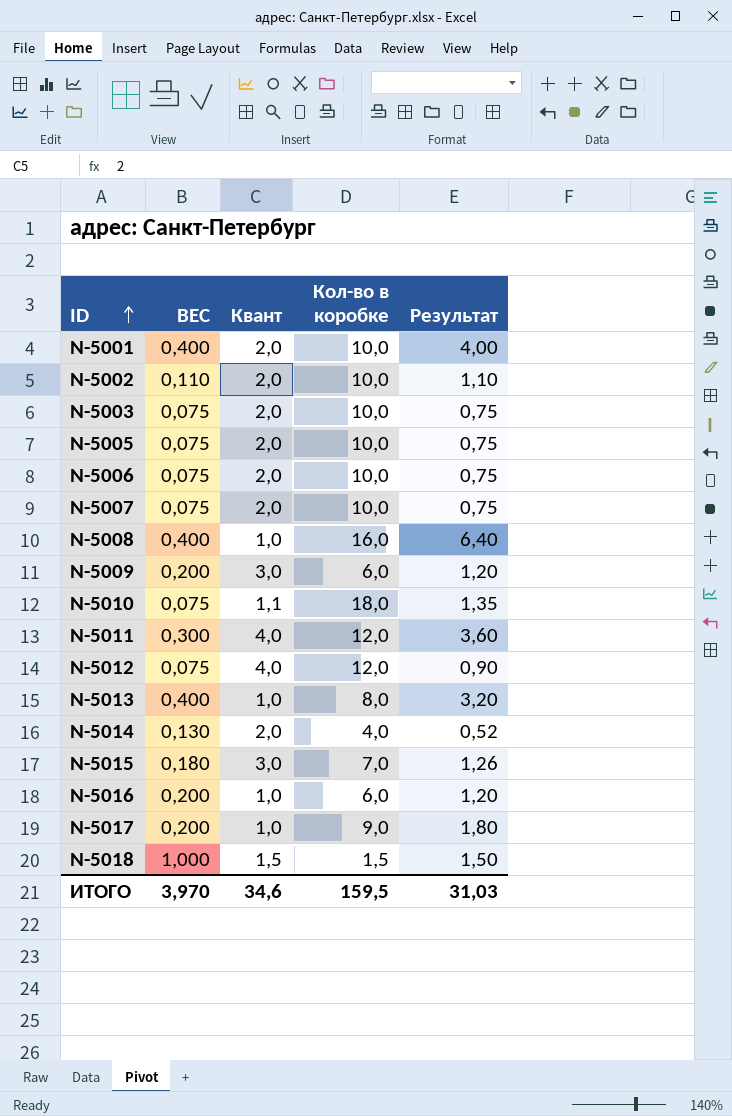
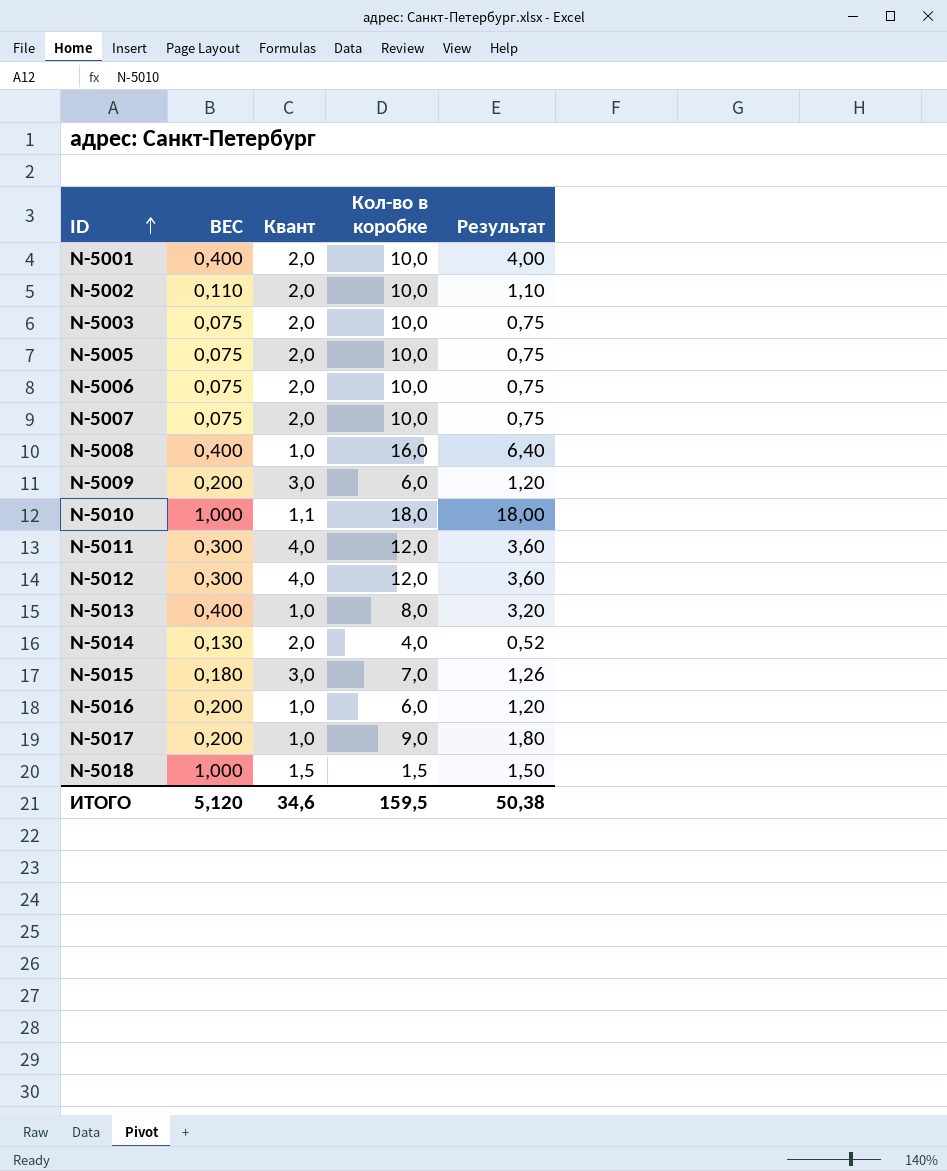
N-5010 | ВЕС: 0,075 -> 1,000
N-5010 | Результат: 1,35 -> 18,00
N-5012 | ВЕС: 0,075 -> 0,300
N-5012 | Результат: 0,90 -> 3,60
ИТОГО | ВЕС: 3,970 -> 5,120
ИТОГО | Результат: 31,03 -> 50,38

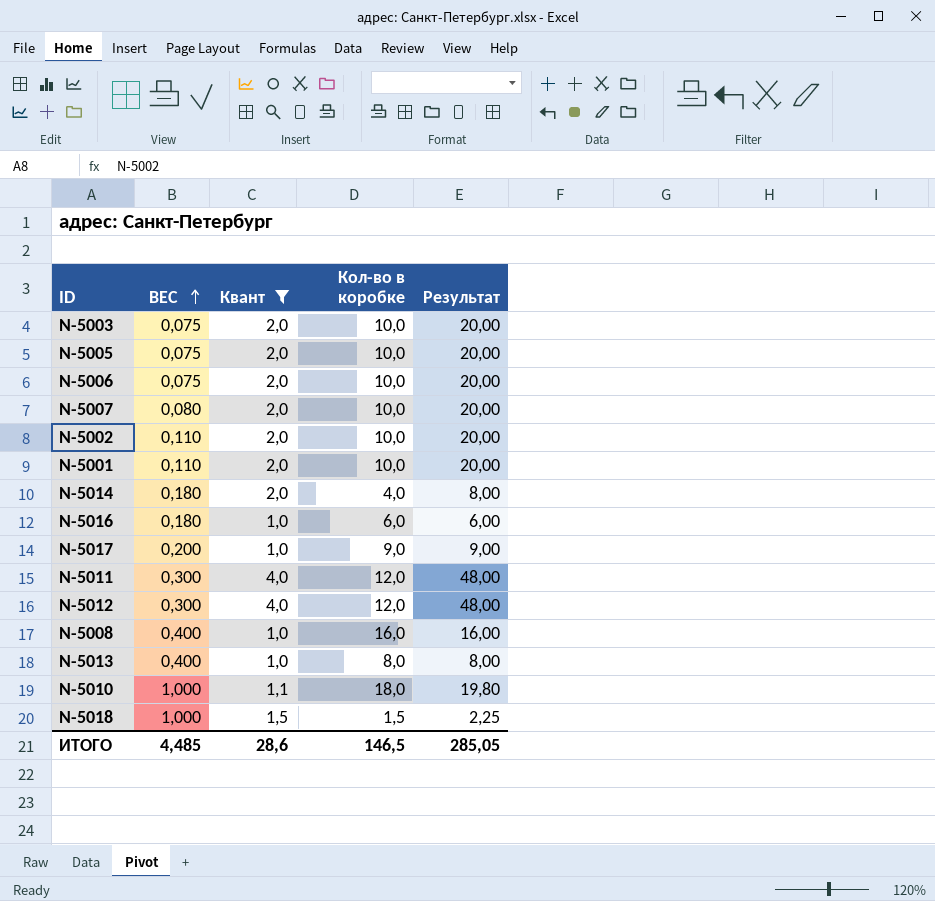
filter: none -> Квант != 3,0
row order: ID ascending -> ВЕС ascending
column Результат | formula: [ВЕС] * [Кол-во в коробке] -> [Квант] * [Кол-во в коробке]
N-5007 | ВЕС: 0,075 -> 0,080
N-5001 | ВЕС: 0,400 -> 0,110
N-5014 | ВЕС: 0,130 -> 0,180
N-5016 | ВЕС: 0,200 -> 0,180
ИТОГО | ВЕС: 5,120 -> 4,485
ИТОГО | Квант: 34,6 -> 28,6
ИТОГО | Кол-во в коробке: 159,5 -> 146,5
ИТОГО | Результат: 50,38 -> 285,05

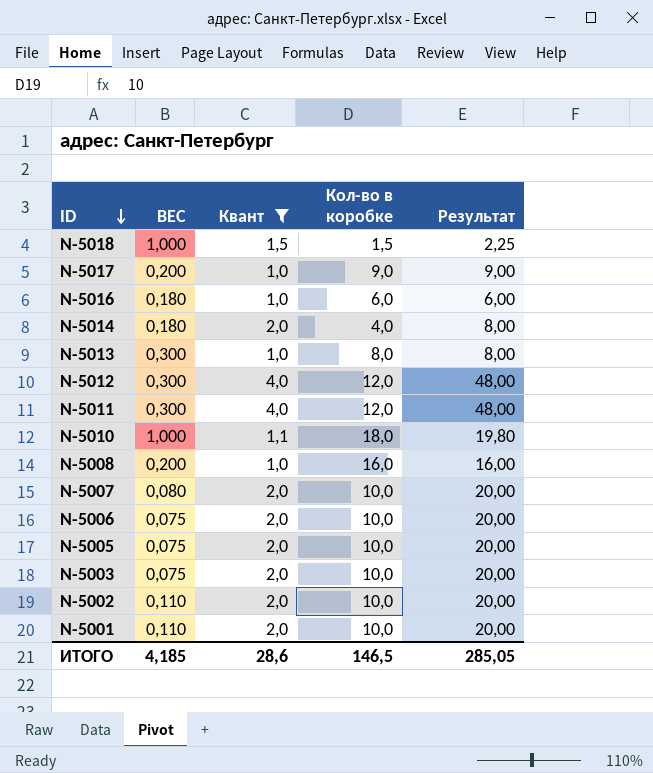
row order: ВЕС ascending -> ID descending
N-5013 | ВЕС: 0,400 -> 0,300
N-5008 | ВЕС: 0,400 -> 0,200
ИТОГО | ВЕС: 4,485 -> 4,185

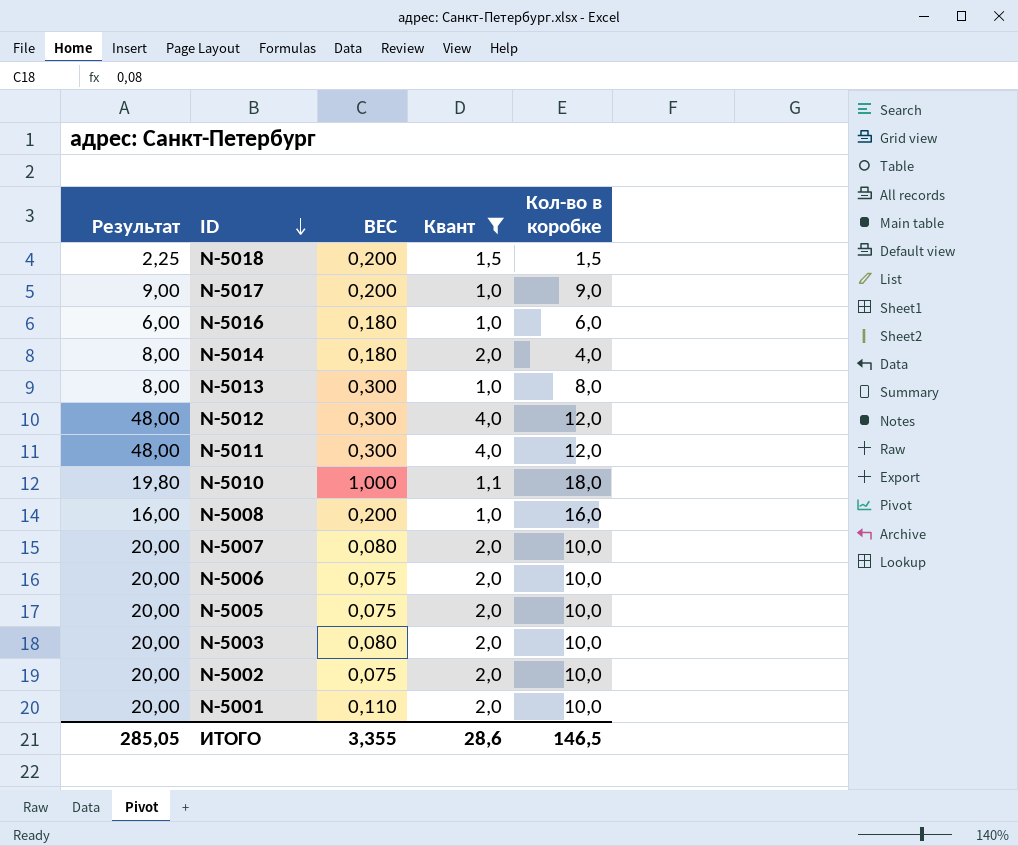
column Результат | position: 5 -> 1
N-5018 | ВЕС: 1,000 -> 0,200
N-5003 | ВЕС: 0,075 -> 0,080
N-5002 | ВЕС: 0,110 -> 0,075
ИТОГО | ВЕС: 4,185 -> 3,355

